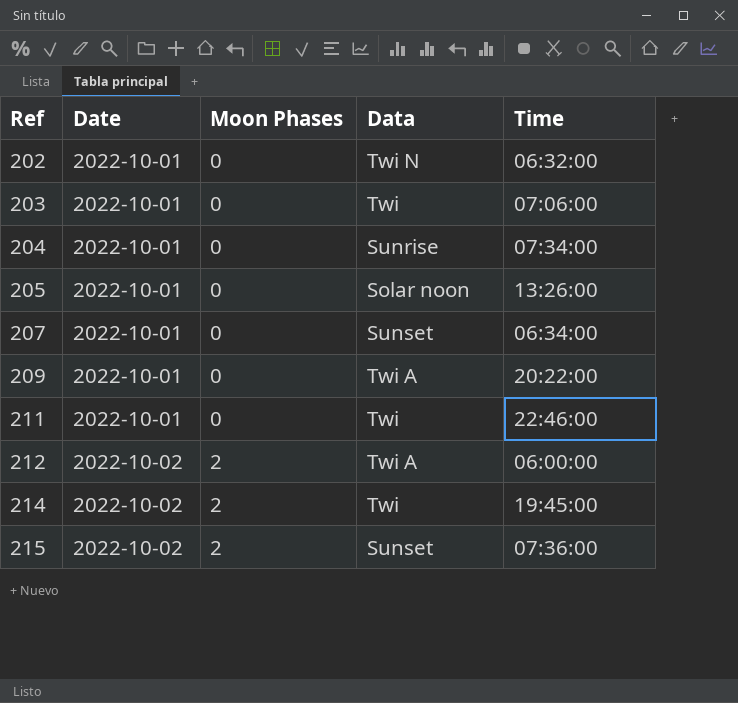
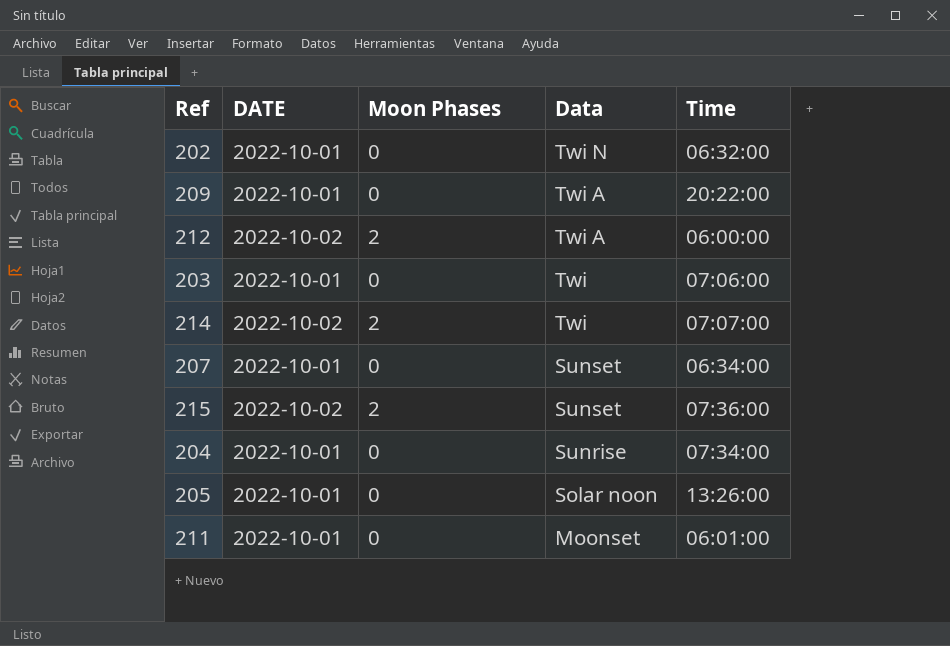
row order: Ref ascending -> Data descending
column name: Date -> DATE
214 | Time: 19:45:00 -> 07:07:00
211 | Data: Twi -> Moonset
211 | Time: 22:46:00 -> 06:01:00

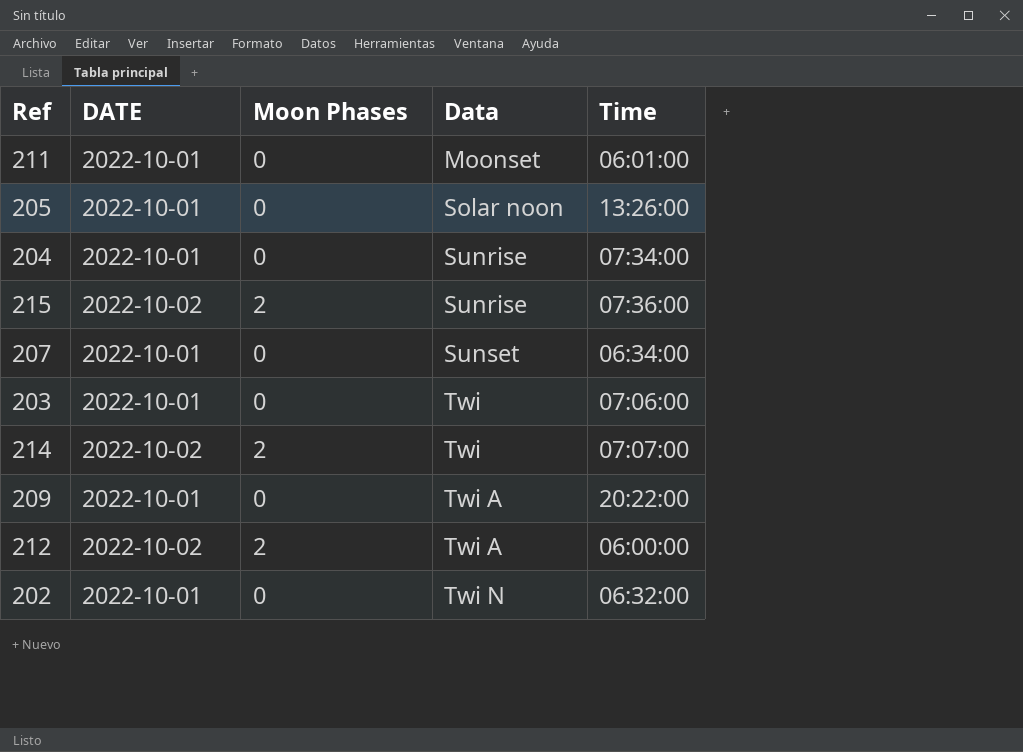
row order: Data descending -> Data ascending
215 | Data: Sunset -> Sunrise

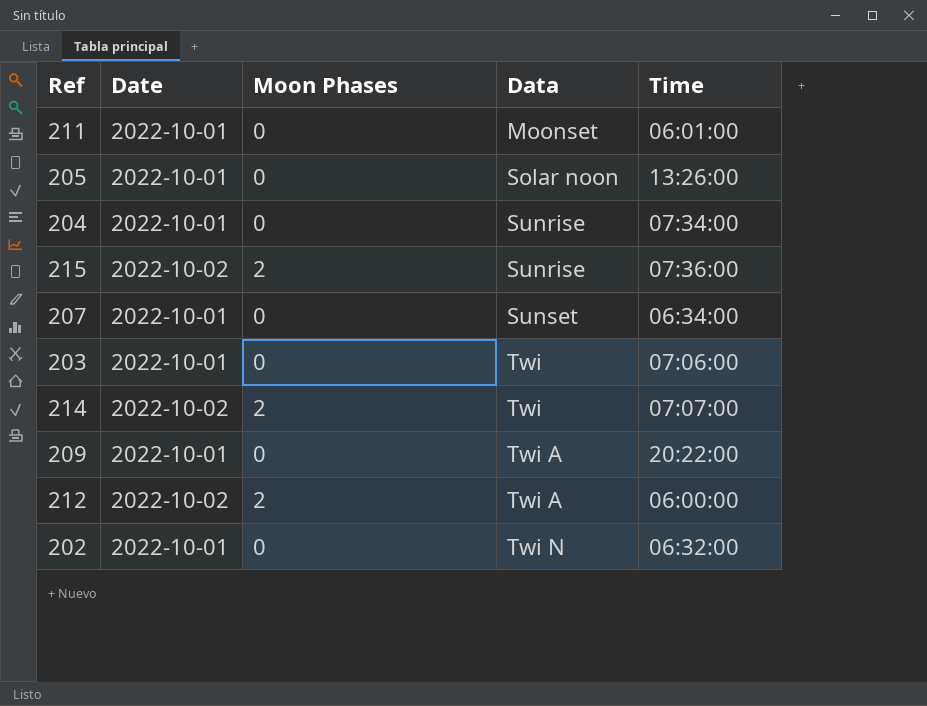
column name: DATE -> Date

